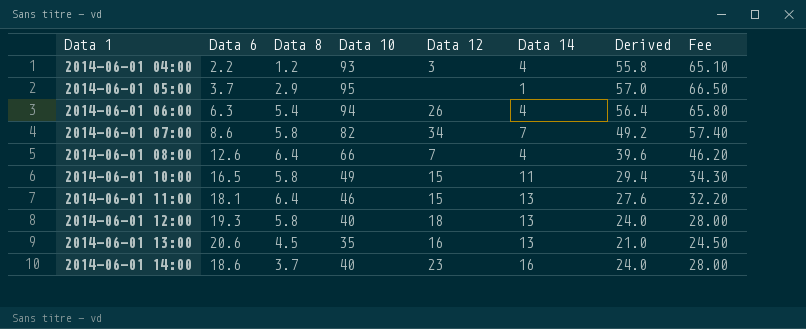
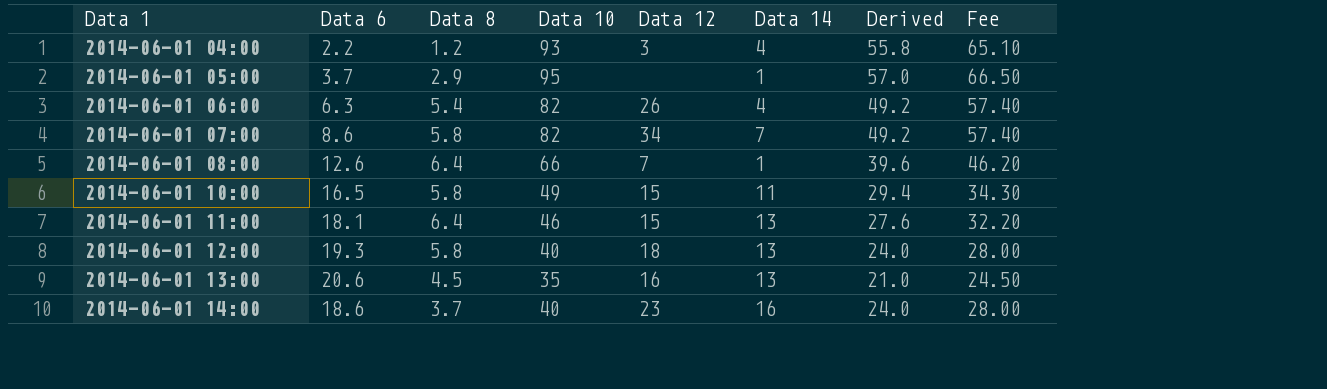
2014-06-01 06:00 | Data 10: 94 -> 82
2014-06-01 06:00 | Derived: 56.4 -> 49.2
2014-06-01 06:00 | Fee: 65.80 -> 57.40
2014-06-01 08:00 | Data 14: 4 -> 1

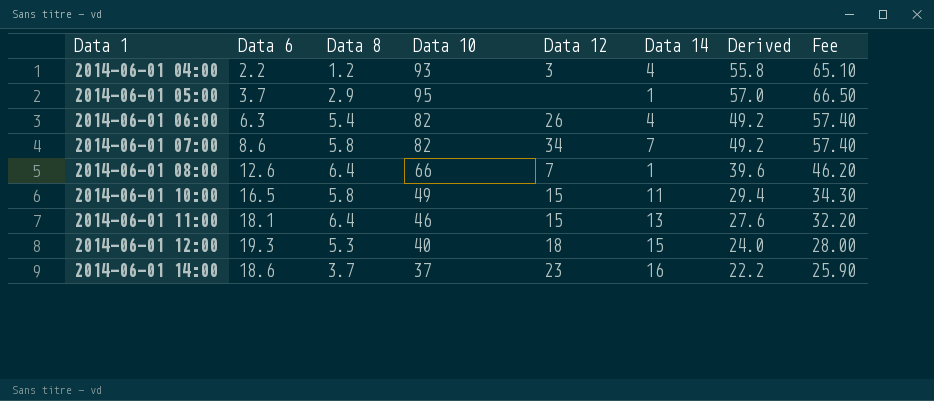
row 2014-06-01 13:00: 20.6 | 4.5 | 35 | 16 | 13 | 21.0 | 24.50 -> none
2014-06-01 12:00 | Data 8: 5.8 -> 5.3
2014-06-01 12:00 | Data 14: 13 -> 15
2014-06-01 14:00 | Data 10: 40 -> 37
2014-06-01 14:00 | Derived: 24.0 -> 22.2
2014-06-01 14:00 | Fee: 28.00 -> 25.90

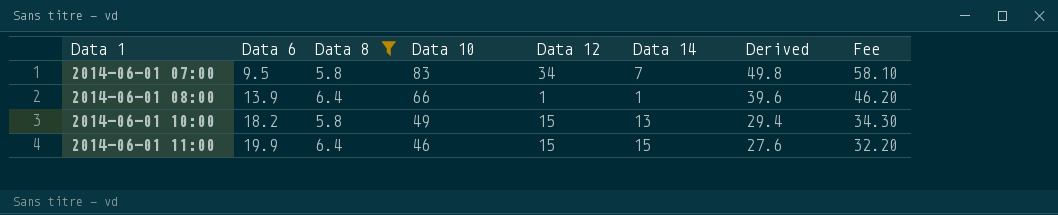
filter: none -> Data 8 >= 5.8
2014-06-01 07:00 | Data 6: 8.6 -> 9.5
2014-06-01 07:00 | Data 10: 82 -> 83
2014-06-01 07:00 | Derived: 49.2 -> 49.8
2014-06-01 07:00 | Fee: 57.40 -> 58.10
2014-06-01 08:00 | Data 6: 12.6 -> 13.9
2014-06-01 08:00 | Data 12: 7 -> 1
2014-06-01 10:00 | Data 6: 16.5 -> 18.2
2014-06-01 10:00 | Data 14: 11 -> 13
2014-06-01 11:00 | Data 6: 18.1 -> 19.9
2014-06-01 11:00 | Data 14: 13 -> 15

